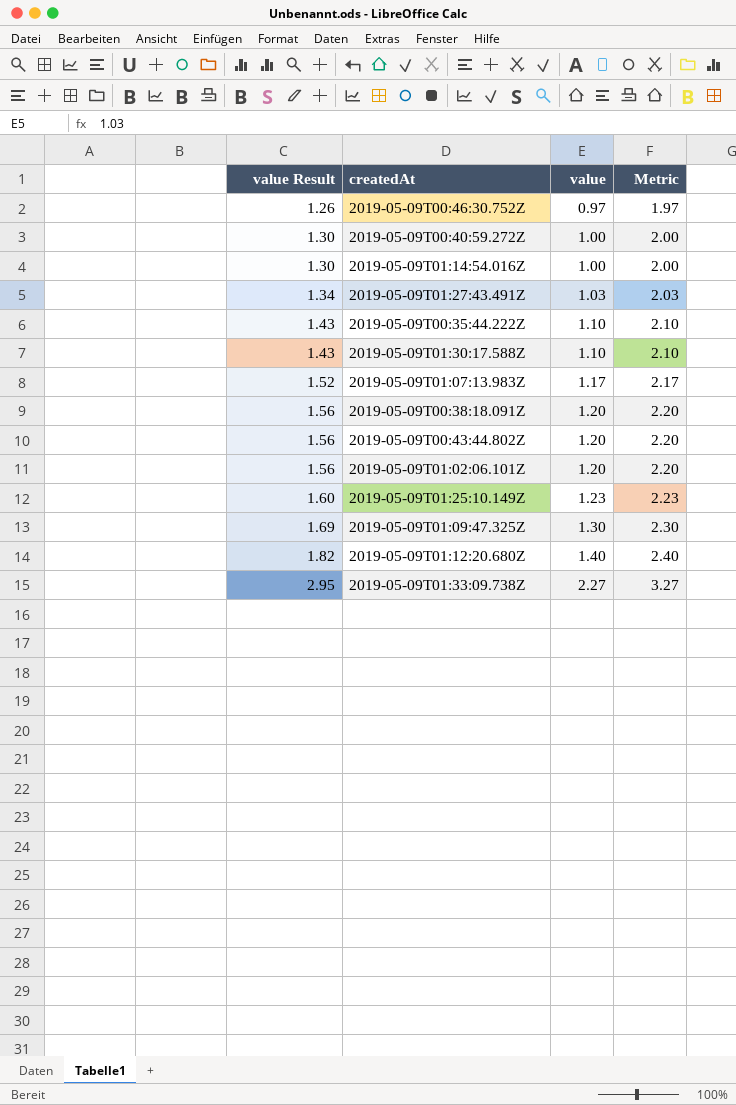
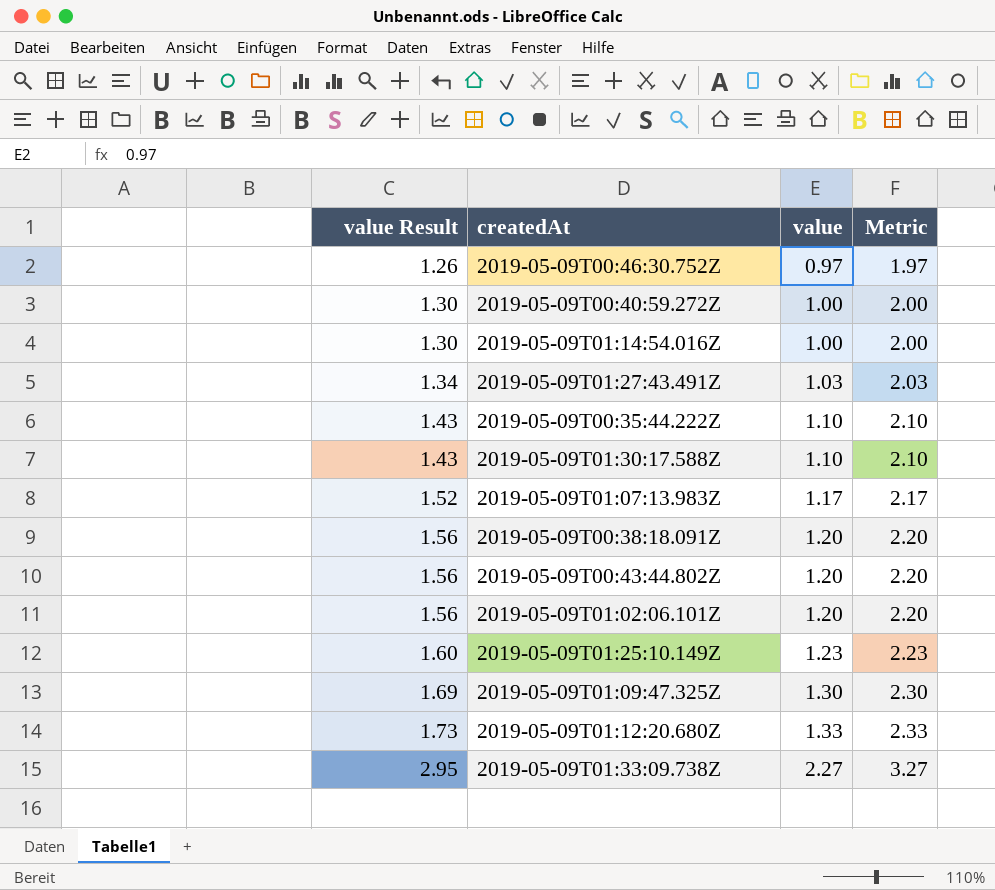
2019-05-09T01:12:20.680Z | value Result: 1.82 -> 1.73
2019-05-09T01:12:20.680Z | value: 1.40 -> 1.33
2019-05-09T01:12:20.680Z | Metric: 2.40 -> 2.33

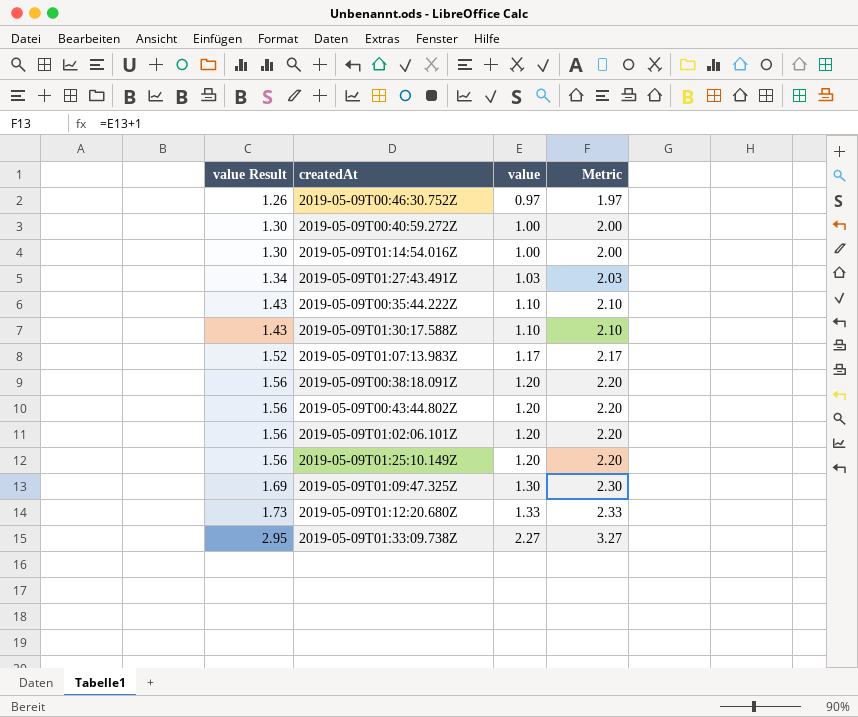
2019-05-09T01:25:10.149Z | value Result: 1.60 -> 1.56
2019-05-09T01:25:10.149Z | value: 1.23 -> 1.20
2019-05-09T01:25:10.149Z | Metric: 2.23 -> 2.20

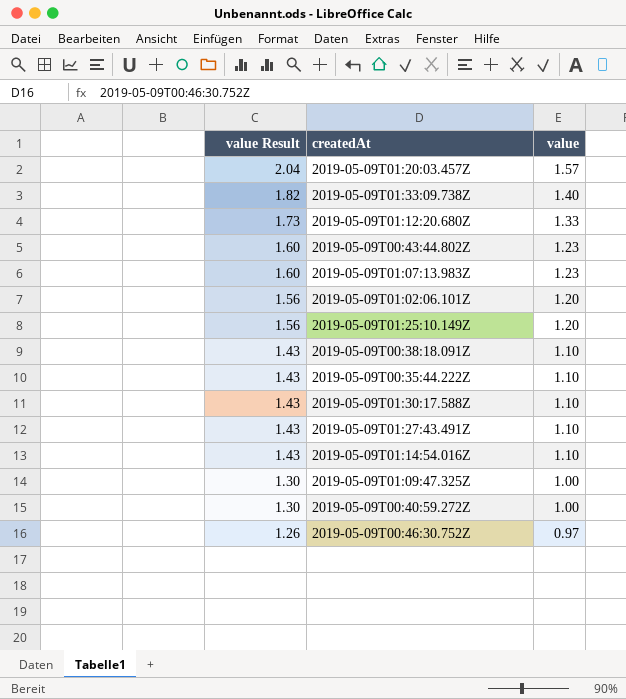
row order: value Result ascending -> value Result descending
column Metric | formula: [value] + 1 -> none
row 2019-05-09T01:20:03.457Z: none -> 2.04 | 1.57
2019-05-09T01:33:09.738Z | value Result: 2.95 -> 1.82
2019-05-09T01:33:09.738Z | value: 2.27 -> 1.40
2019-05-09T00:43:44.802Z | value Result: 1.56 -> 1.60
2019-05-09T00:43:44.802Z | value: 1.20 -> 1.23
2019-05-09T01:07:13.983Z | value Result: 1.52 -> 1.60
2019-05-09T01:07:13.983Z | value: 1.17 -> 1.23
2019-05-09T00:38:18.091Z | value Result: 1.56 -> 1.43
2019-05-09T00:38:18.091Z | value: 1.20 -> 1.10
2019-05-09T01:27:43.491Z | value Result: 1.34 -> 1.43
2019-05-09T01:27:43.491Z | value: 1.03 -> 1.10
2019-05-09T01:14:54.016Z | value Result: 1.30 -> 1.43
2019-05-09T01:14:54.016Z | value: 1.00 -> 1.10
2019-05-09T01:09:47.325Z | value Result: 1.69 -> 1.30
2019-05-09T01:09:47.325Z | value: 1.30 -> 1.00

